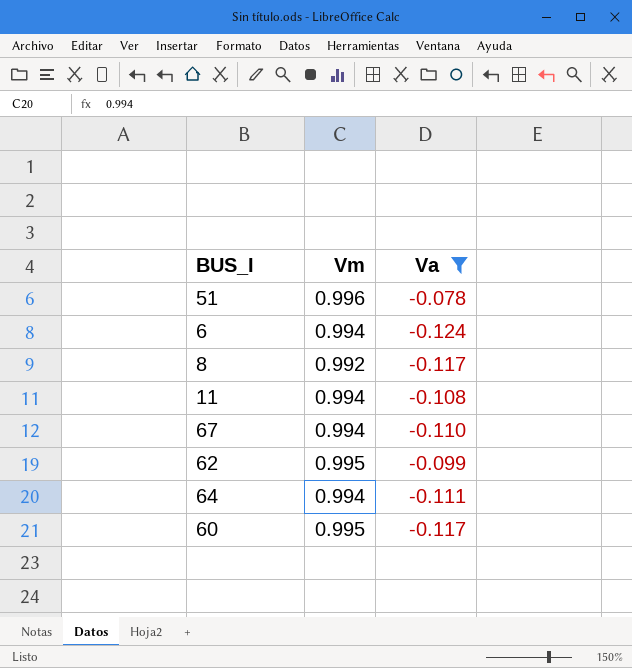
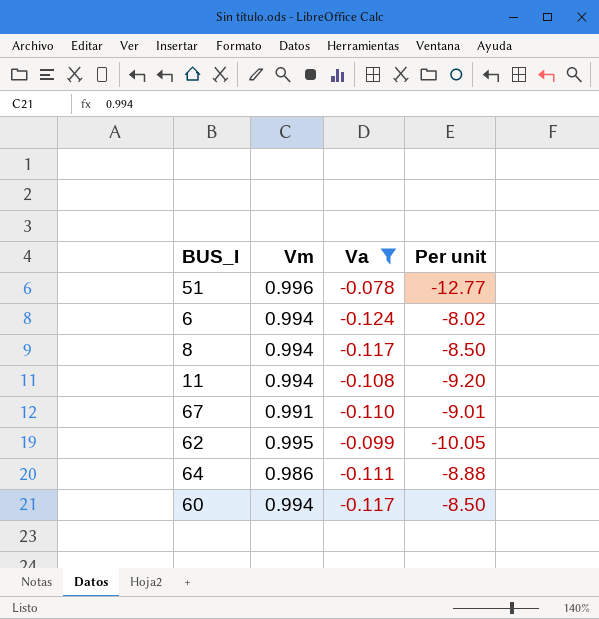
column Per unit | formula: none -> [Vm] / [Va]
8 | Vm: 0.992 -> 0.994
67 | Vm: 0.994 -> 0.991
64 | Vm: 0.994 -> 0.986
60 | Vm: 0.995 -> 0.994

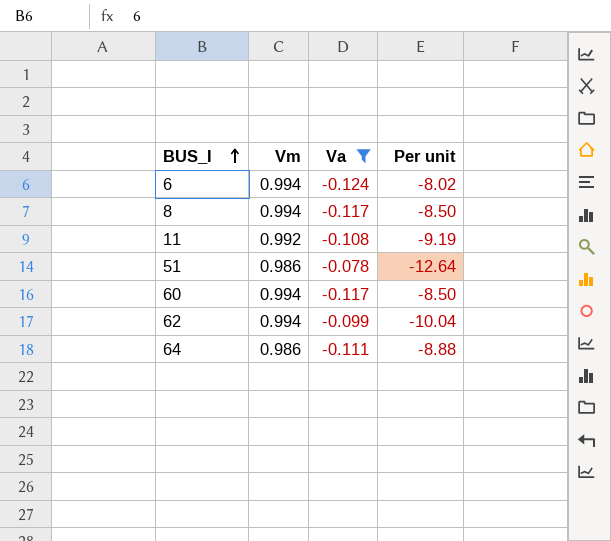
row order: none -> BUS_I ascending
row 67: 0.991 | -0.110 | -9.01 -> none
11 | Vm: 0.994 -> 0.992
11 | Per unit: -9.20 -> -9.19
51 | Vm: 0.996 -> 0.986
51 | Per unit: -12.77 -> -12.64
62 | Vm: 0.995 -> 0.994
62 | Per unit: -10.05 -> -10.04

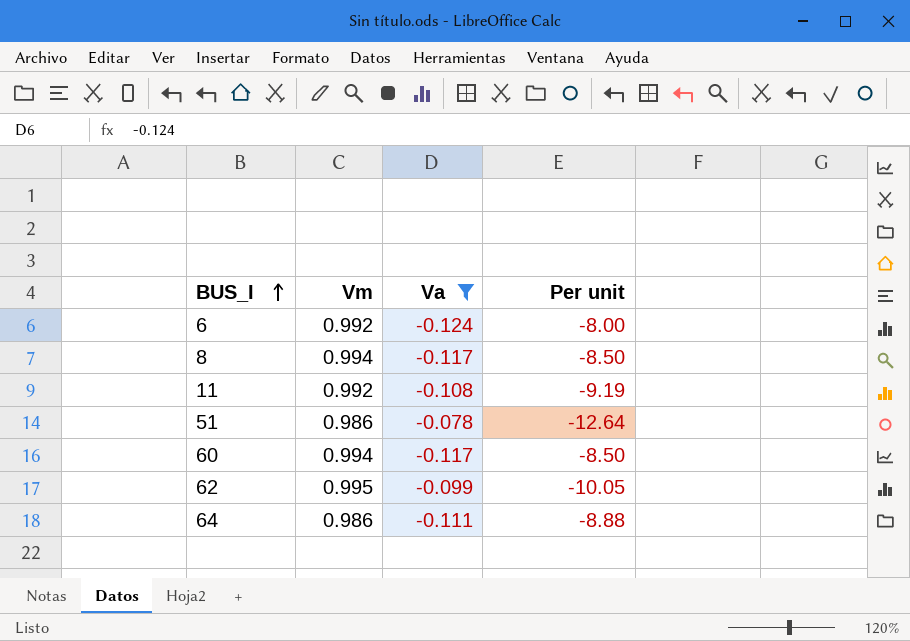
6 | Vm: 0.994 -> 0.992
6 | Per unit: -8.02 -> -8.00
62 | Vm: 0.994 -> 0.995
62 | Per unit: -10.04 -> -10.05

